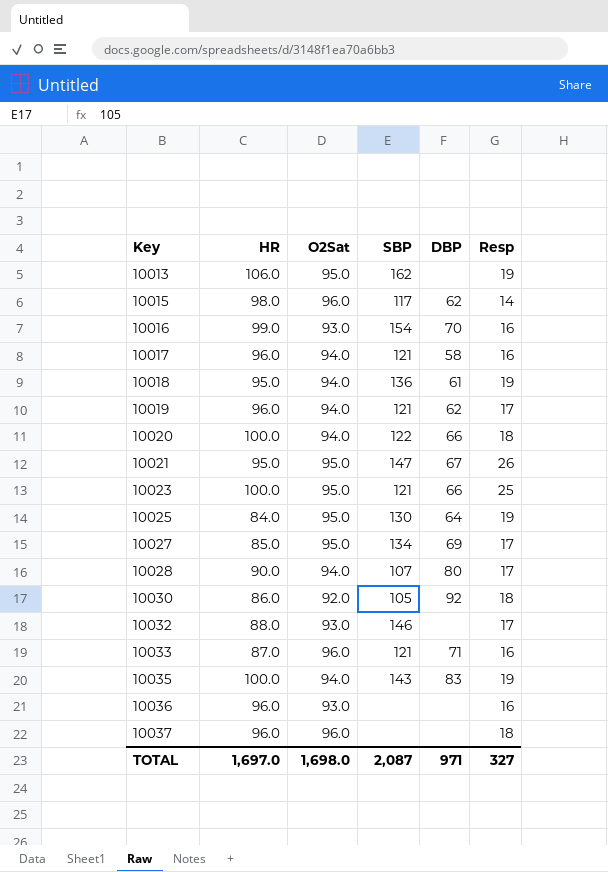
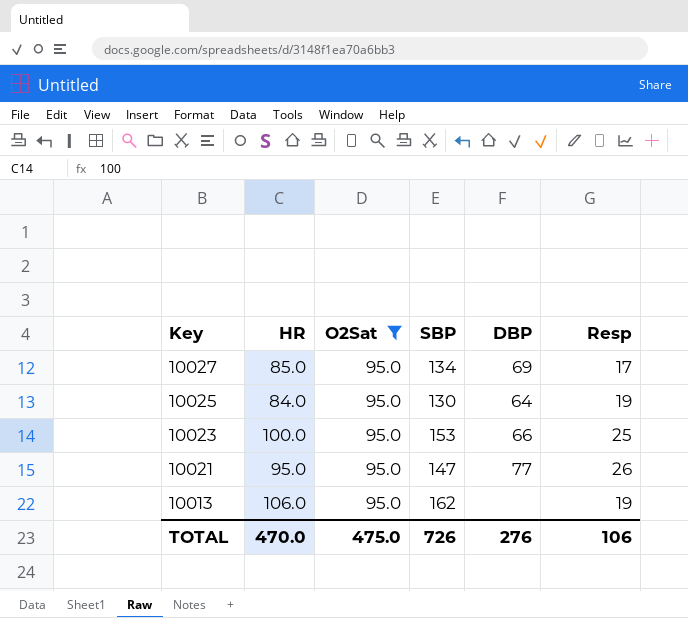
filter: none -> O2Sat = 95.0
row order: Key ascending -> Key descending
10023 | SBP: 121 -> 153
10021 | DBP: 67 -> 77
TOTAL | HR: 1,697.0 -> 470.0
TOTAL | O2Sat: 1,698.0 -> 475.0
TOTAL | SBP: 2,087 -> 726
TOTAL | DBP: 971 -> 276
TOTAL | Resp: 327 -> 106

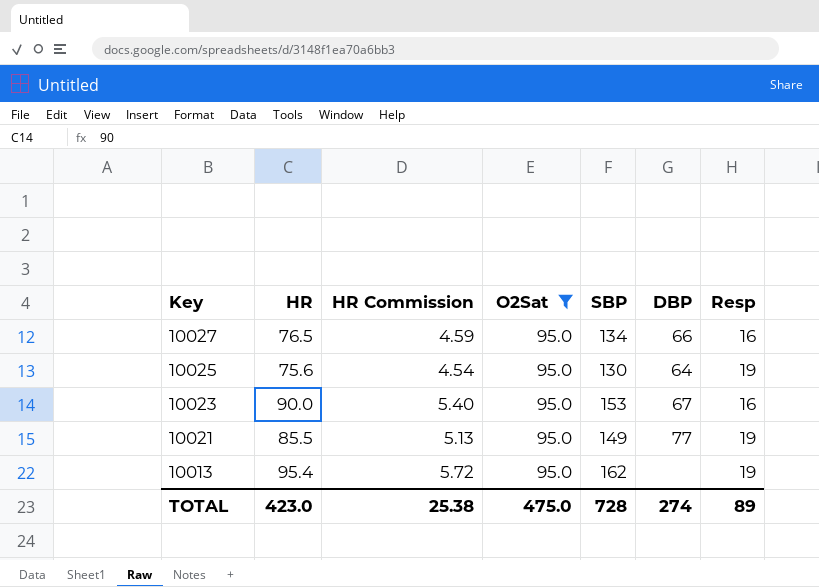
column HR Commission | formula: none -> [HR] * 0.06
10027 | HR: 85.0 -> 76.5
10027 | DBP: 69 -> 66
10027 | Resp: 17 -> 16
10025 | HR: 84.0 -> 75.6
10023 | HR: 100.0 -> 90.0
10023 | DBP: 66 -> 67
10023 | Resp: 25 -> 16
10021 | HR: 95.0 -> 85.5
10021 | SBP: 147 -> 149
10021 | Resp: 26 -> 19
10013 | HR: 106.0 -> 95.4
TOTAL | HR: 470.0 -> 423.0
TOTAL | SBP: 726 -> 728
TOTAL | DBP: 276 -> 274
TOTAL | Resp: 106 -> 89

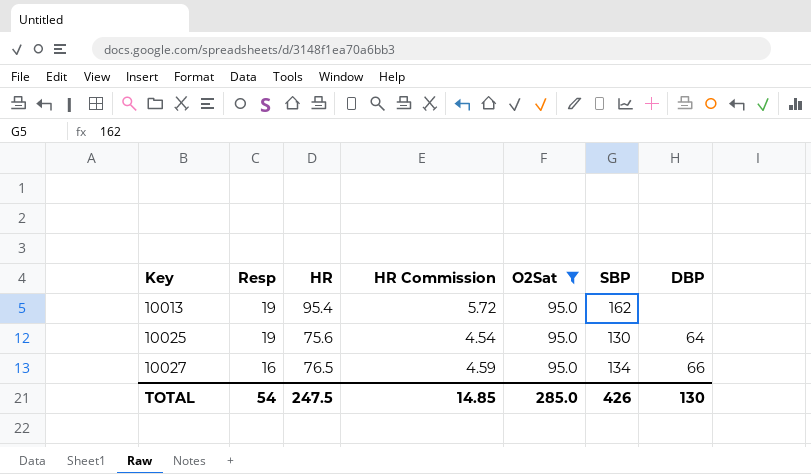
row order: Key descending -> Key ascending
column Resp | position: 7 -> 2
row 10023: 90.0 | 5.40 | 95.0 | 153 | 67 | 16 -> none
row 10021: 85.5 | 5.13 | 95.0 | 149 | 77 | 19 -> none
TOTAL | Resp: 89 -> 54
TOTAL | HR: 423.0 -> 247.5
TOTAL | HR Commission: 25.38 -> 14.85
TOTAL | O2Sat: 475.0 -> 285.0
TOTAL | SBP: 728 -> 426
TOTAL | DBP: 274 -> 130

